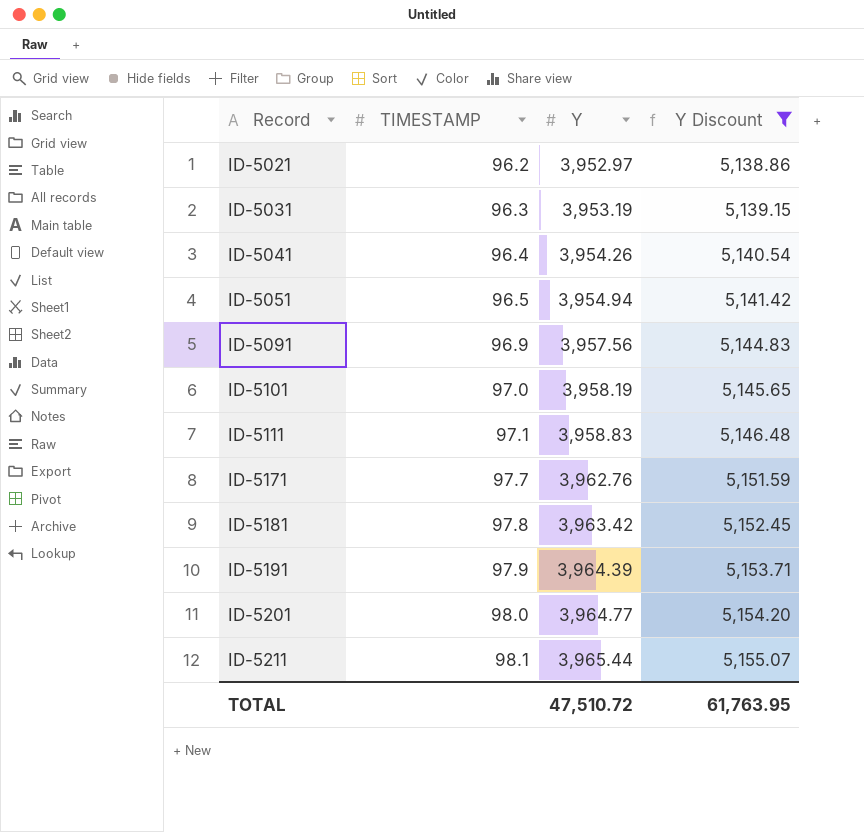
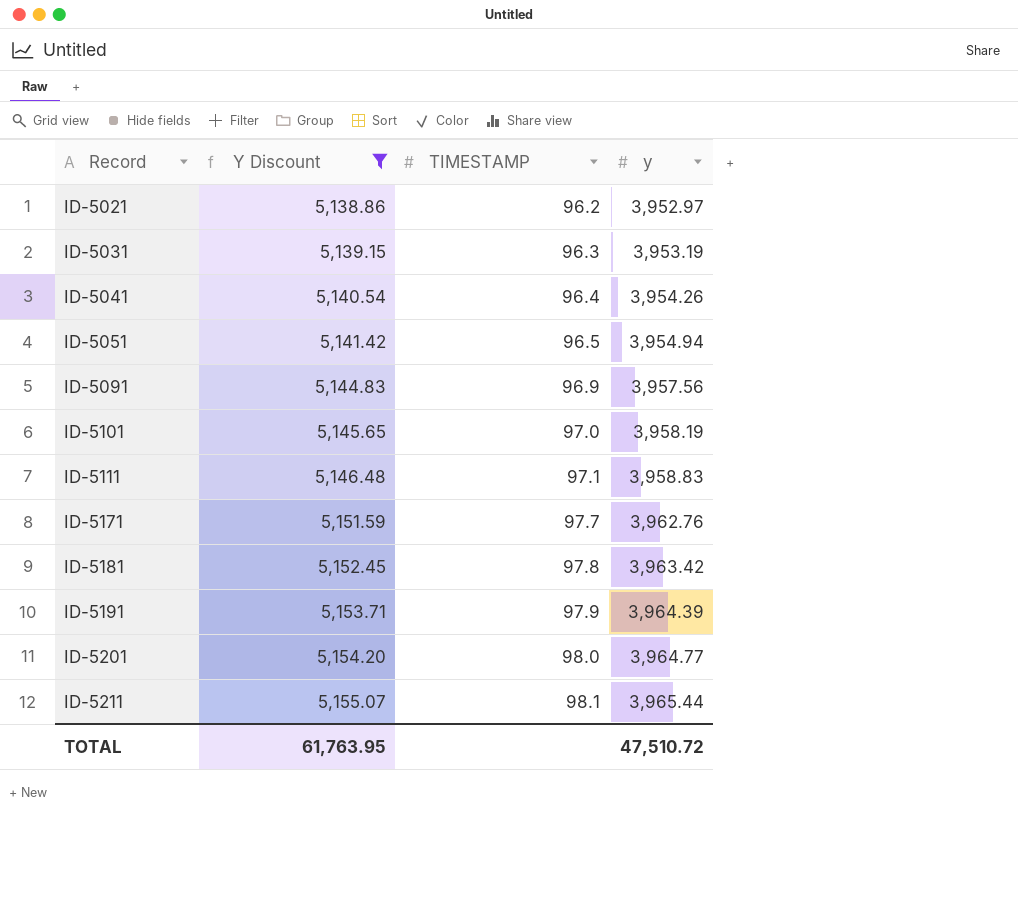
column Y Discount | position: 4 -> 2
column name: Y -> y

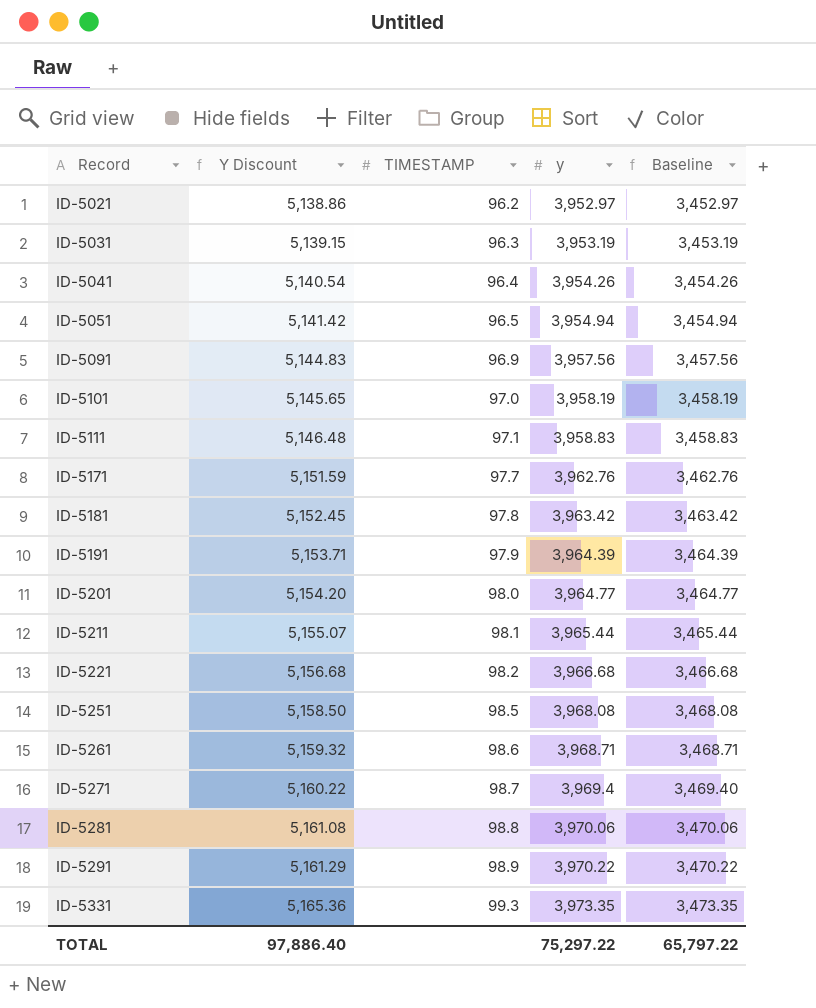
filter: Y Discount <= 5,155.07 -> none
column Baseline | formula: none -> [y] - 500
TOTAL | Y Discount: 61,763.95 -> 97,886.40
TOTAL | y: 47,510.72 -> 75,297.22

